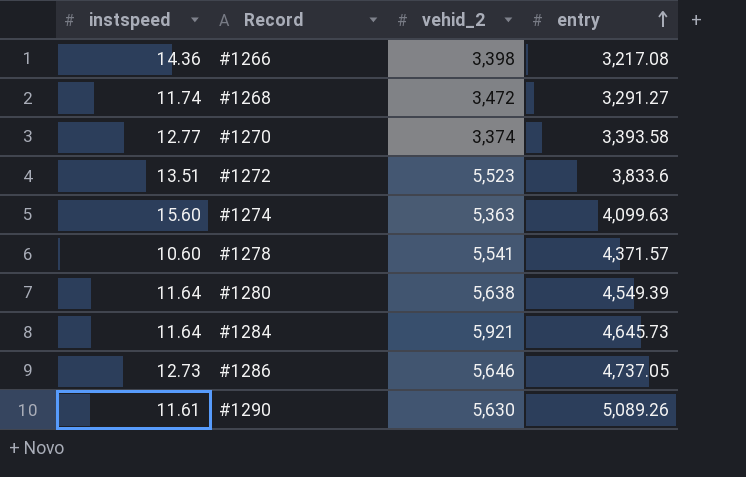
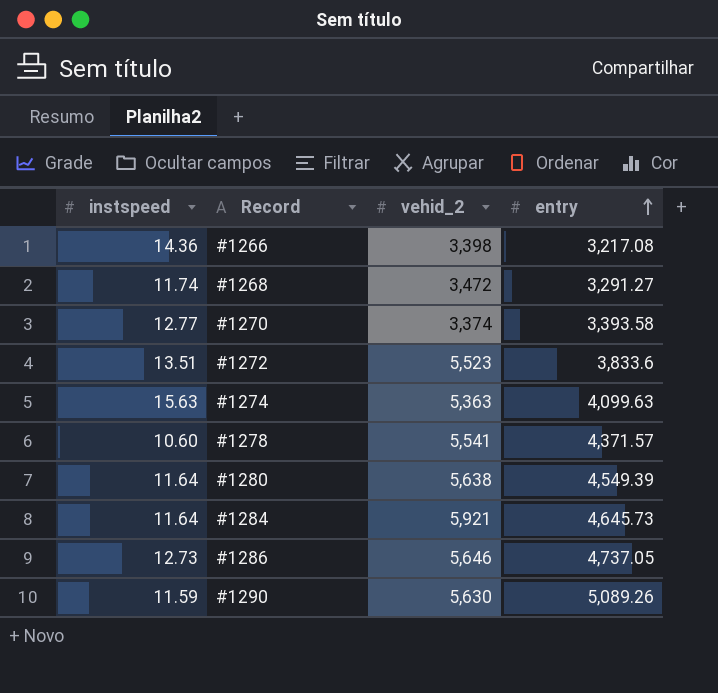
#1274 | instspeed: 15.60 -> 15.63
#1290 | instspeed: 11.61 -> 11.59

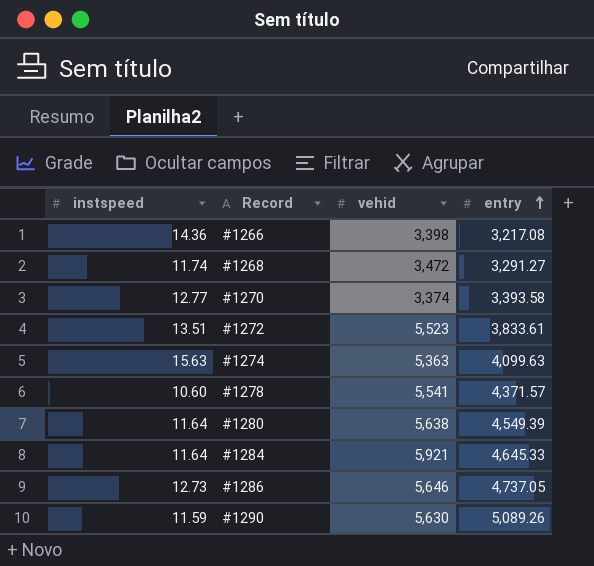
column name: vehid_2 -> vehid
#1272 | entry: 3,833.6 -> 3,833.61
#1284 | entry: 4,645.73 -> 4,645.33

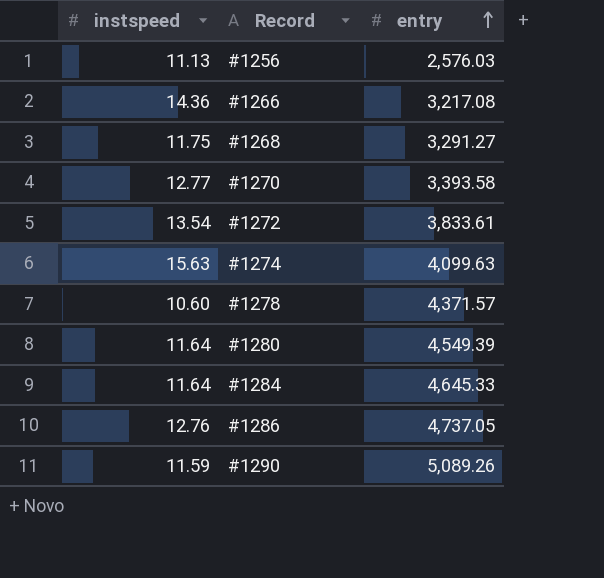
column vehid | position: 3 -> none
row #1256: none -> 11.13 | 2,576.03
#1268 | instspeed: 11.74 -> 11.75
#1272 | instspeed: 13.51 -> 13.54
#1286 | instspeed: 12.73 -> 12.76

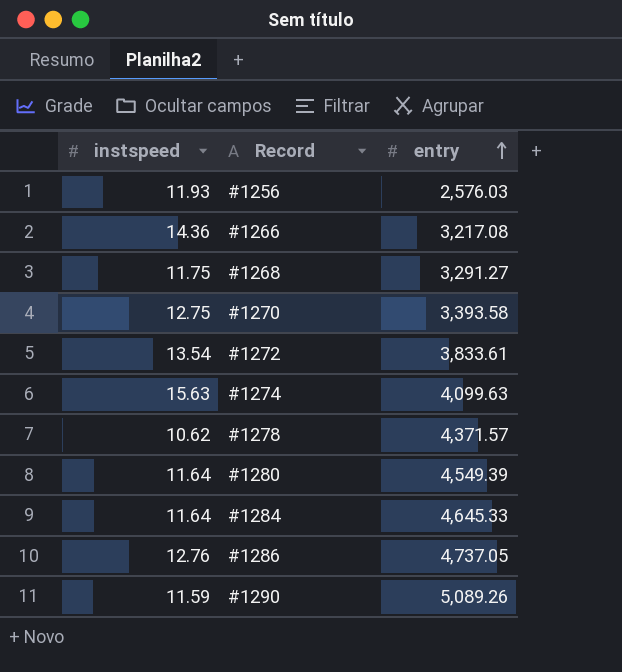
#1256 | instspeed: 11.13 -> 11.93
#1270 | instspeed: 12.77 -> 12.75
#1278 | instspeed: 10.60 -> 10.62

